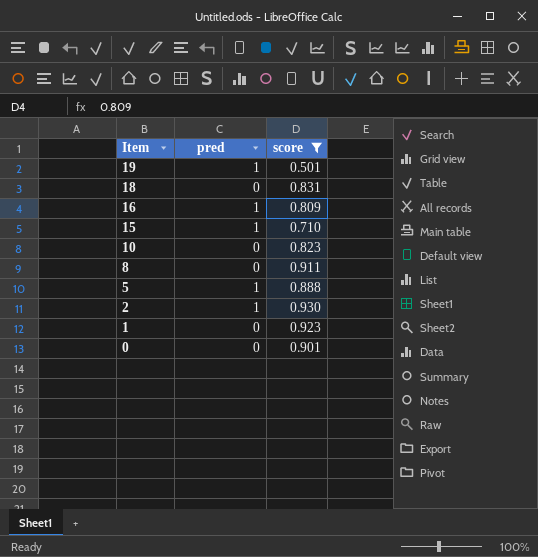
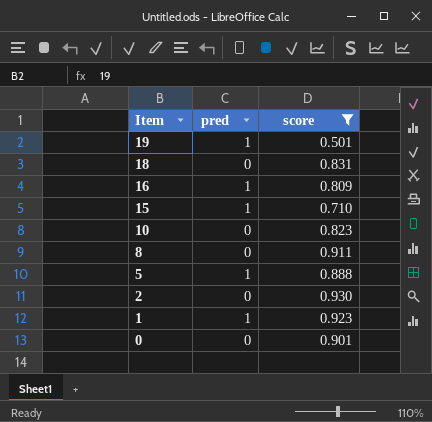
2 | pred: 1 -> 0
1 | pred: 0 -> 1

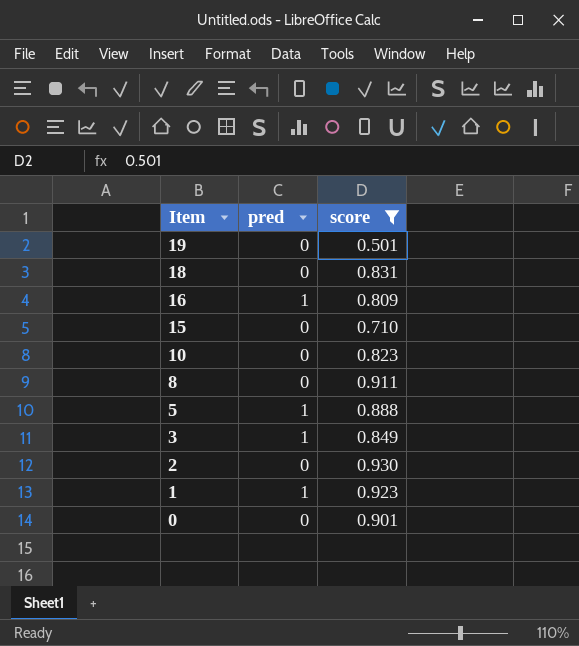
19 | pred: 1 -> 0
15 | pred: 1 -> 0
row 3: none -> 1 | 0.849

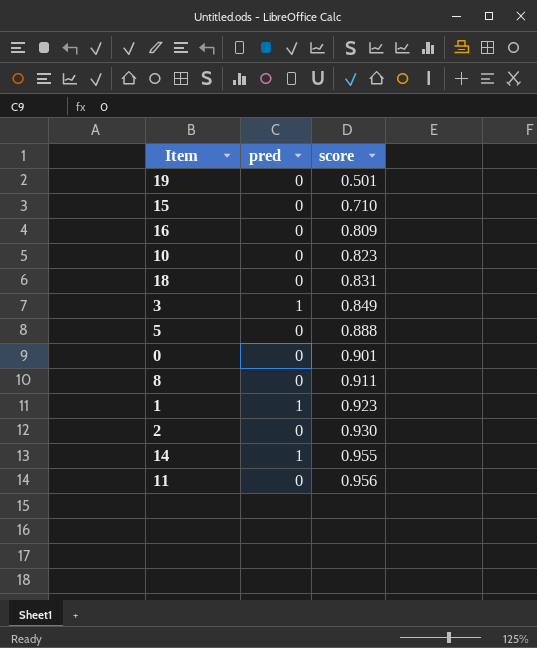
filter: score <= 0.930 -> none
row order: Item descending -> score ascending
16 | pred: 1 -> 0
5 | pred: 1 -> 0

